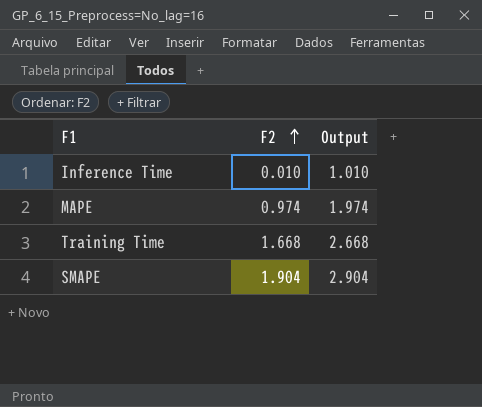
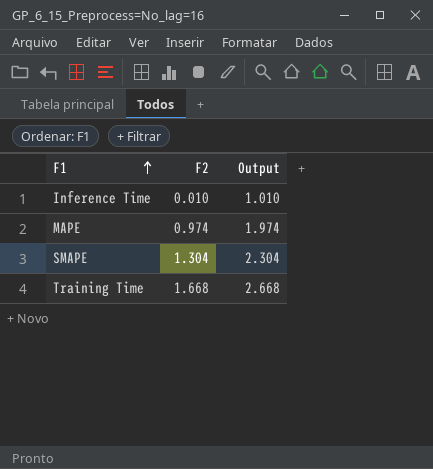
row order: F2 ascending -> F1 ascending
SMAPE | F2: 1.904 -> 1.304
SMAPE | Output: 2.904 -> 2.304

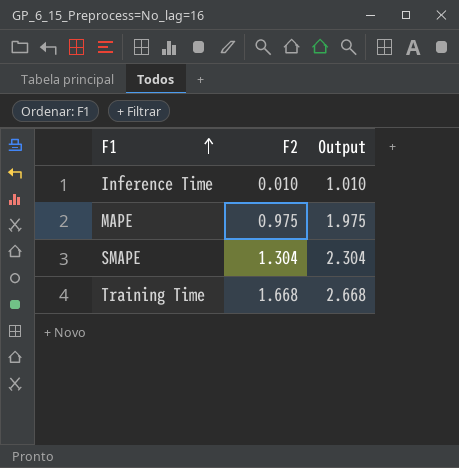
MAPE | F2: 0.974 -> 0.975
MAPE | Output: 1.974 -> 1.975

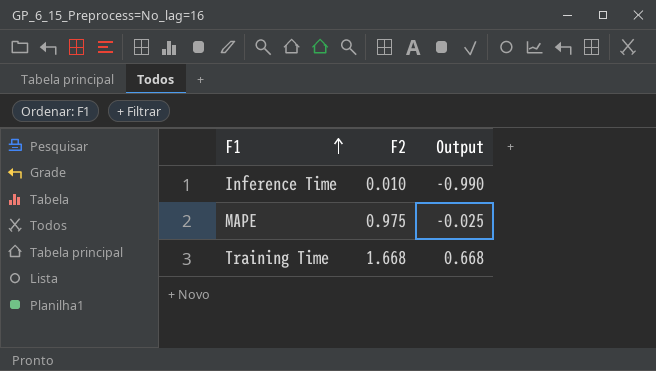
column Output | formula: [F2] + 1 -> [F2] - 1
row SMAPE: 1.304 | 2.304 -> none

